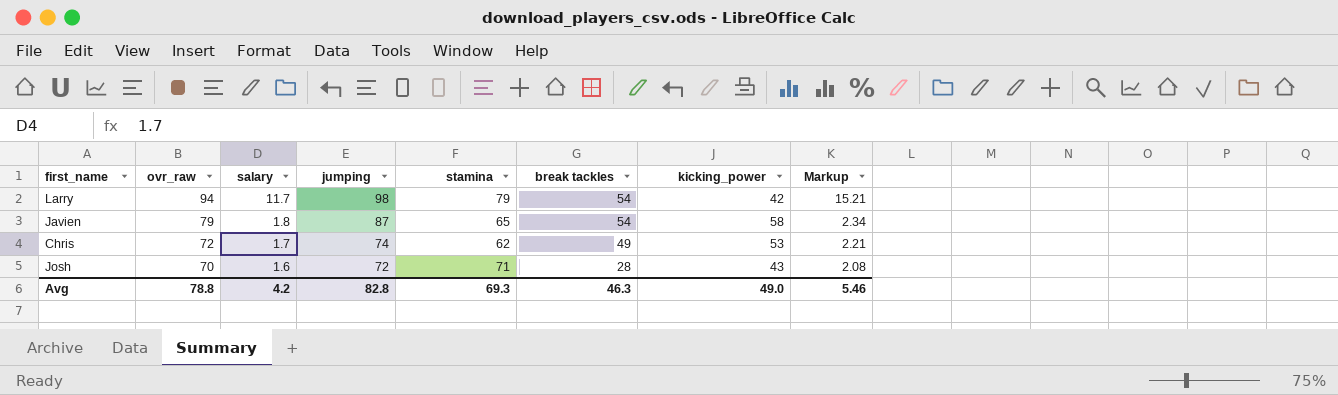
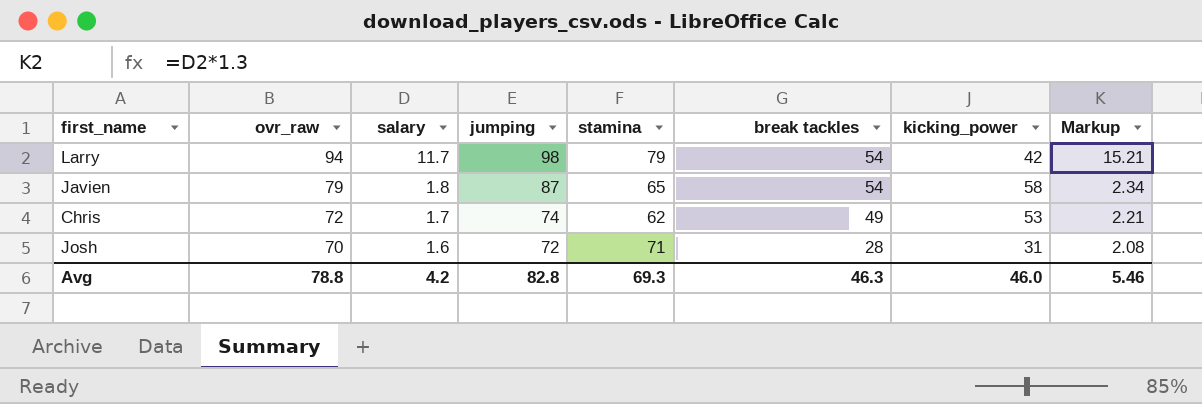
Josh | kicking_power: 43 -> 31
Avg | kicking_power: 49.0 -> 46.0

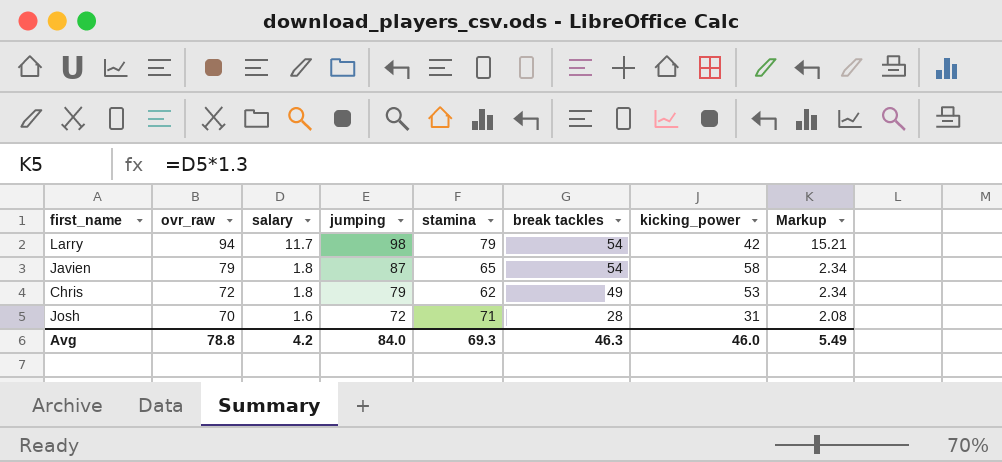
Chris | salary: 1.7 -> 1.8
Chris | jumping: 74 -> 79
Chris | Markup: 2.21 -> 2.34
Avg | jumping: 82.8 -> 84.0
Avg | Markup: 5.46 -> 5.49

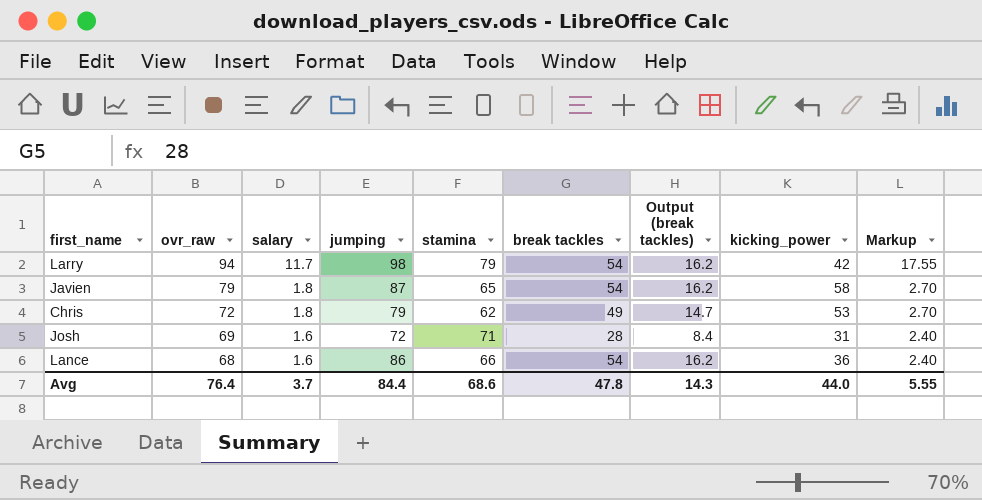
column Output (break tackles) | formula: none -> [break tackles] * 0.3
column Markup | formula: [salary] * 1.3 -> [salary] * 1.5
Josh | ovr_raw: 70 -> 69
row Lance: none -> 68 | 1.6 | 86 | 66 | 54 | 16.2 | 36 | 2.40
Avg | ovr_raw: 78.8 -> 76.4
Avg | salary: 4.2 -> 3.7
Avg | jumping: 84.0 -> 84.4
Avg | stamina: 69.3 -> 68.6
Avg | break tackles: 46.3 -> 47.8
Avg | kicking_power: 46.0 -> 44.0
Avg | Markup: 5.49 -> 5.55

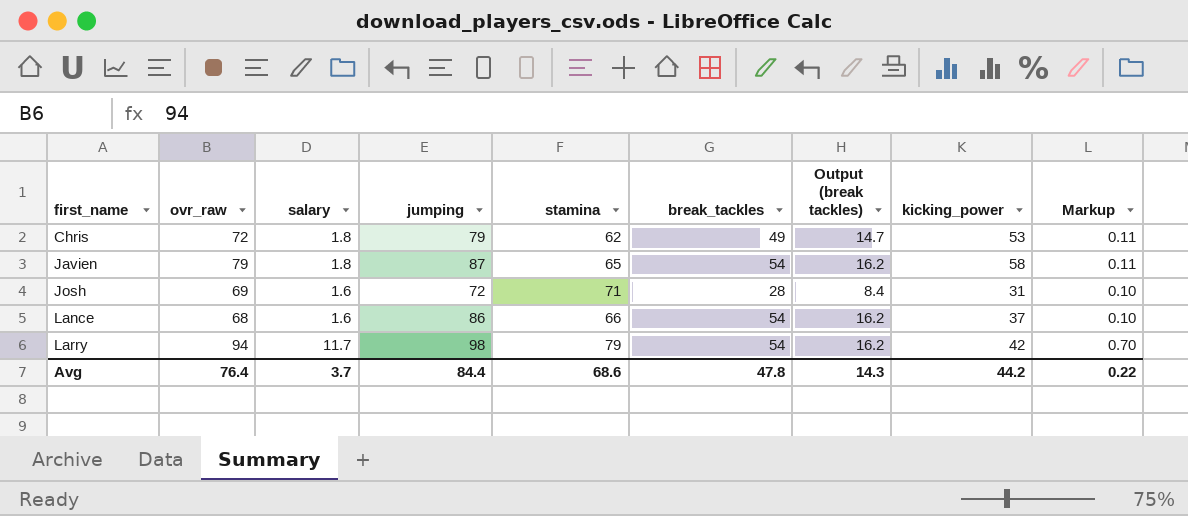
row order: ovr_raw descending -> first_name ascending
column name: break tackles -> break_tackles
column Markup | formula: [salary] * 1.5 -> [salary] * 0.06
Lance | kicking_power: 36 -> 37
Avg | kicking_power: 44.0 -> 44.2
Avg | Markup: 5.55 -> 0.22

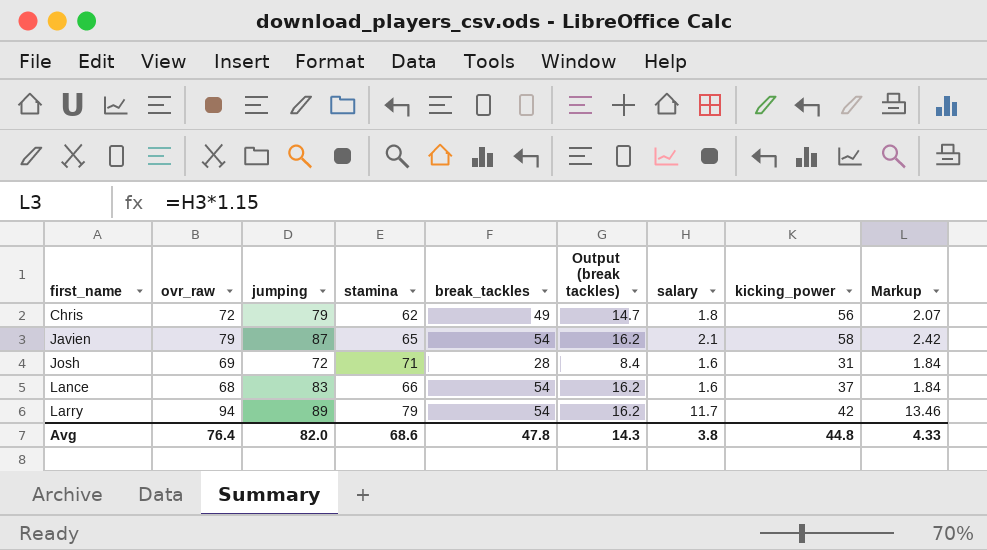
column salary | position: 3 -> 7
column Markup | formula: [salary] * 0.06 -> [salary] * 1.15
Chris | kicking_power: 53 -> 56
Javien | salary: 1.8 -> 2.1
Lance | jumping: 86 -> 83
Larry | jumping: 98 -> 89
Avg | jumping: 84.4 -> 82.0
Avg | salary: 3.7 -> 3.8
Avg | kicking_power: 44.2 -> 44.8
Avg | Markup: 0.22 -> 4.33

